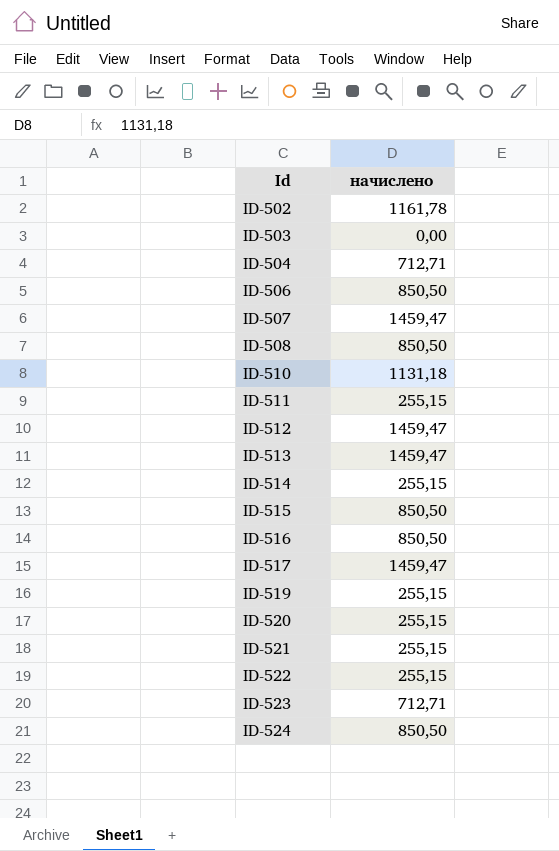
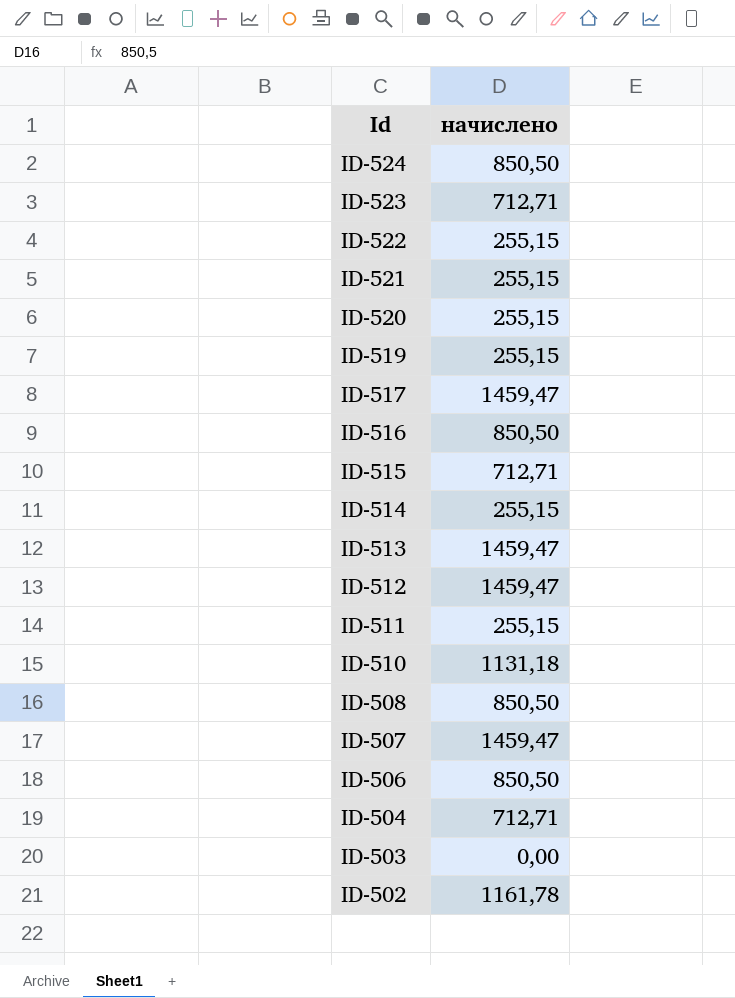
row order: Id ascending -> Id descending
ID-515 | начислено: 850,50 -> 712,71

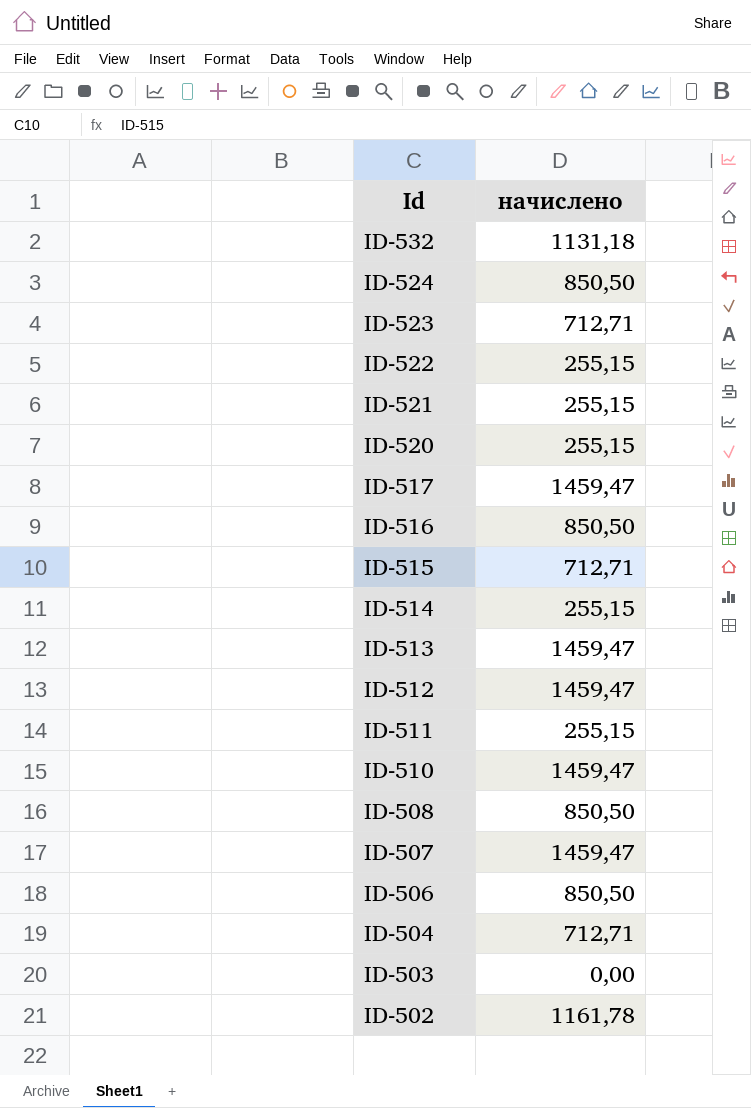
row ID-519: 255,15 -> none
row ID-532: none -> 1131,18
ID-510 | начислено: 1131,18 -> 1459,47

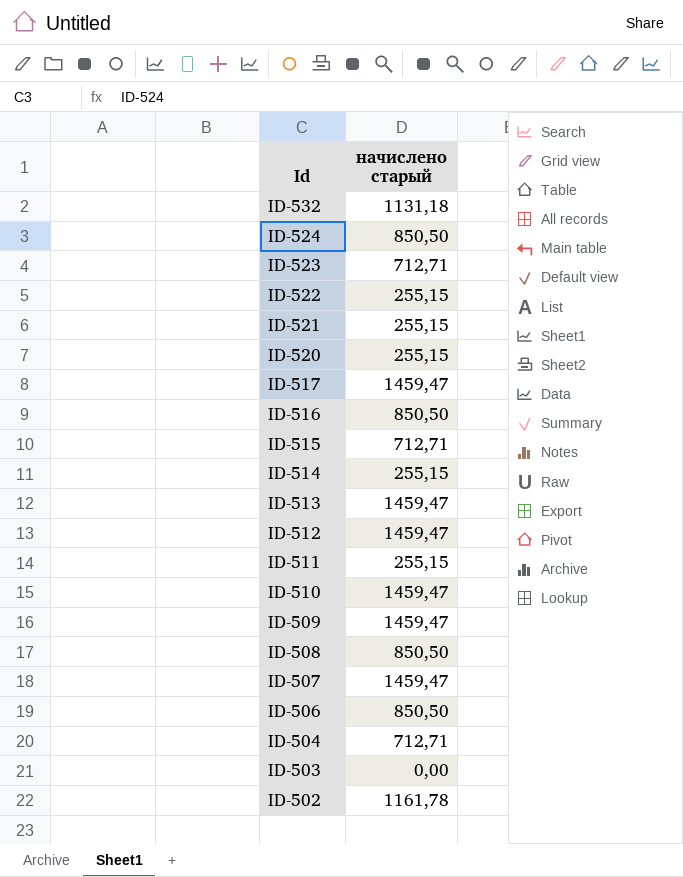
column name: начислено -> начислено старый
row ID-509: none -> 1459,47

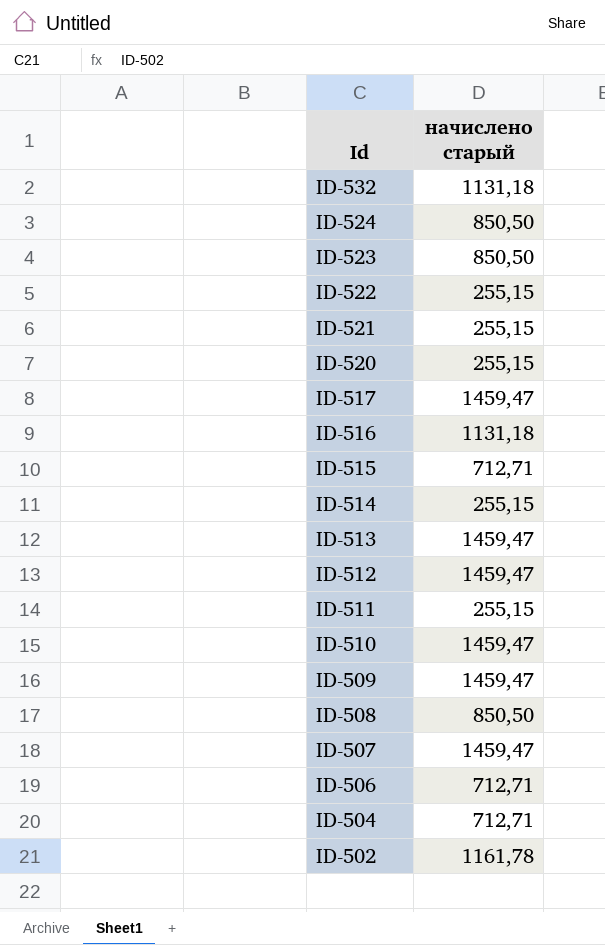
row ID-503: 0,00 -> none
ID-523 | начислено старый: 712,71 -> 850,50
ID-516 | начислено старый: 850,50 -> 1131,18
ID-506 | начислено старый: 850,50 -> 712,71

